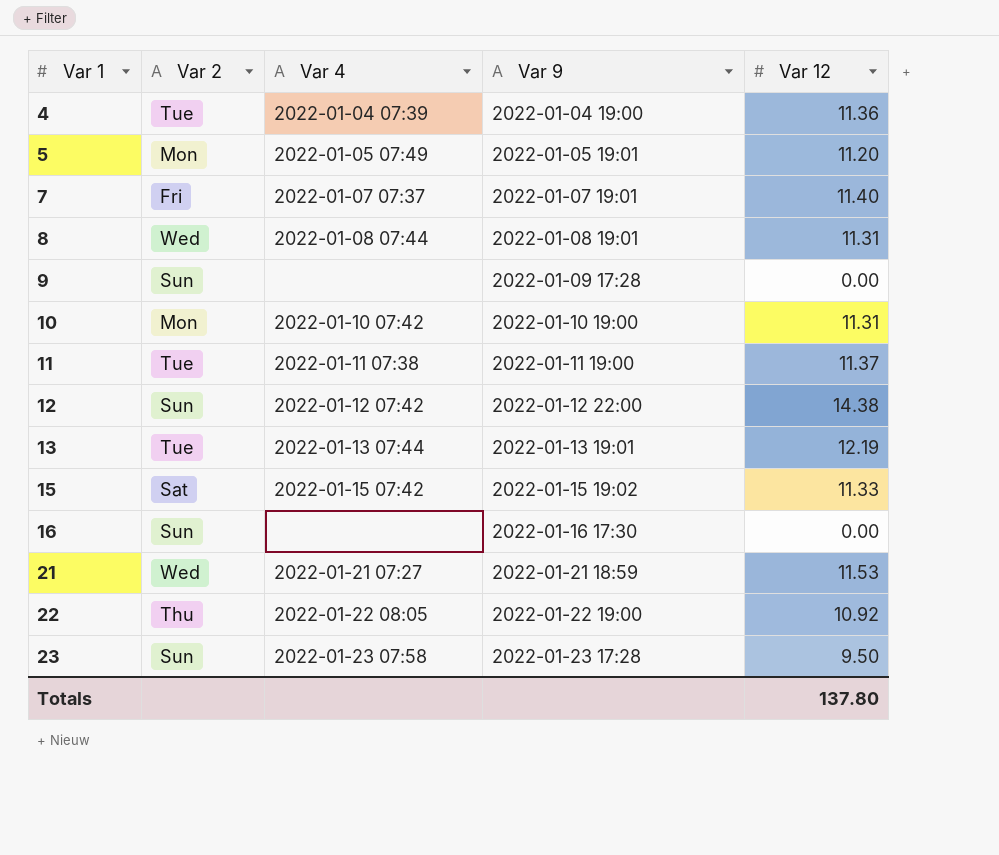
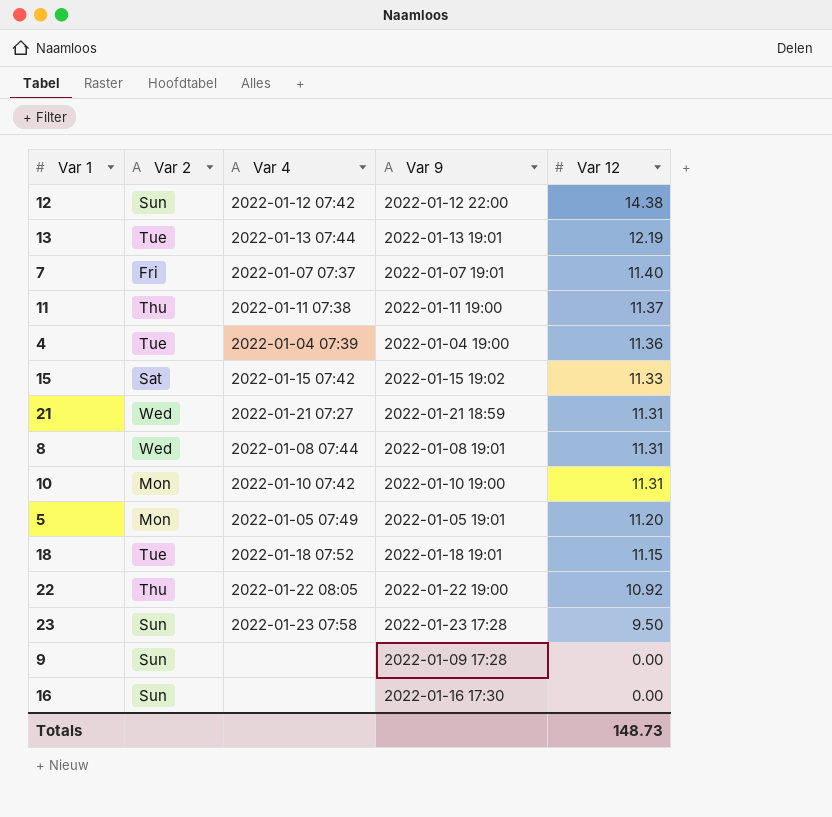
row order: Var 1 ascending -> Var 12 descending
11 | Var 2: Tue -> Thu
21 | Var 12: 11.53 -> 11.31
row 18: none -> Tue | 2022-01-18 07:52 | 2022-01-18 19:01 | 11.15
Totals | Var 12: 137.80 -> 148.73

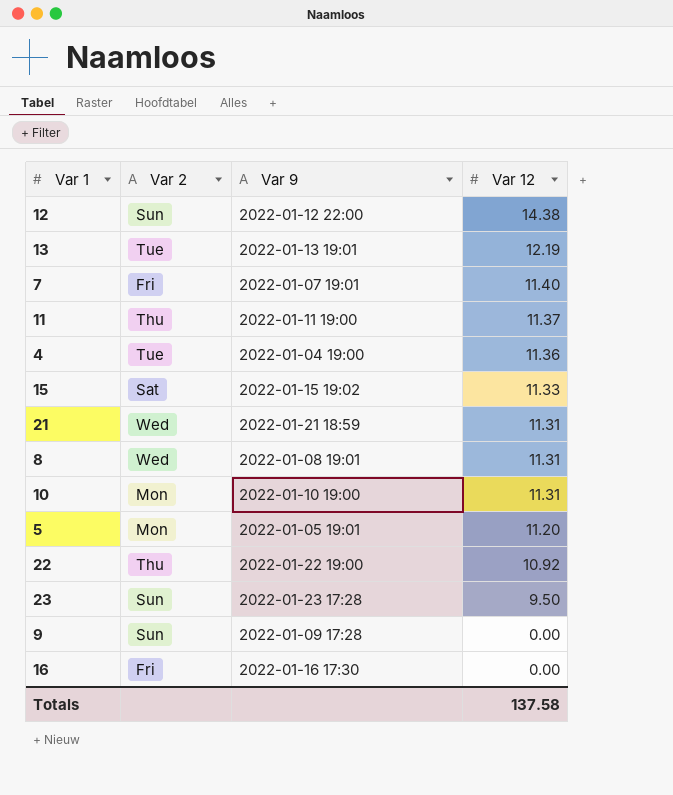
column Var 4 | position: 3 -> none
row 18: Tue | 2022-01-18 07:52 | 2022-01-18 19:01 | 11.15 -> none
16 | Var 2: Sun -> Fri
Totals | Var 12: 148.73 -> 137.58

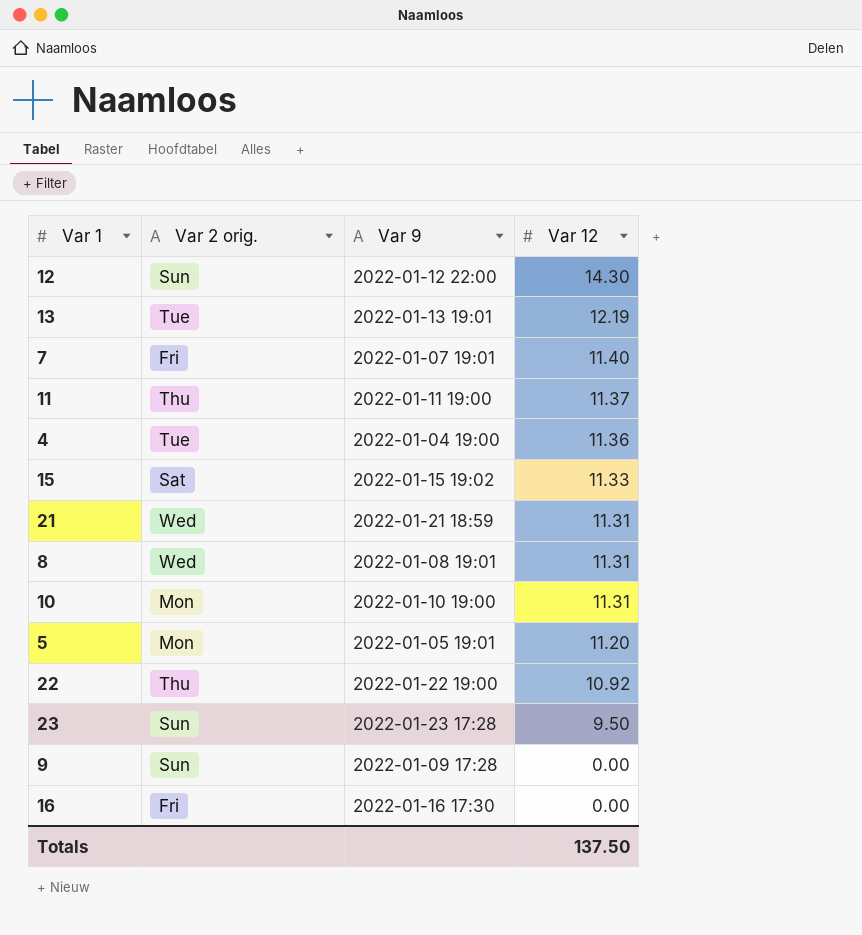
column name: Var 2 -> Var 2 orig.
12 | Var 12: 14.38 -> 14.30
Totals | Var 12: 137.58 -> 137.50

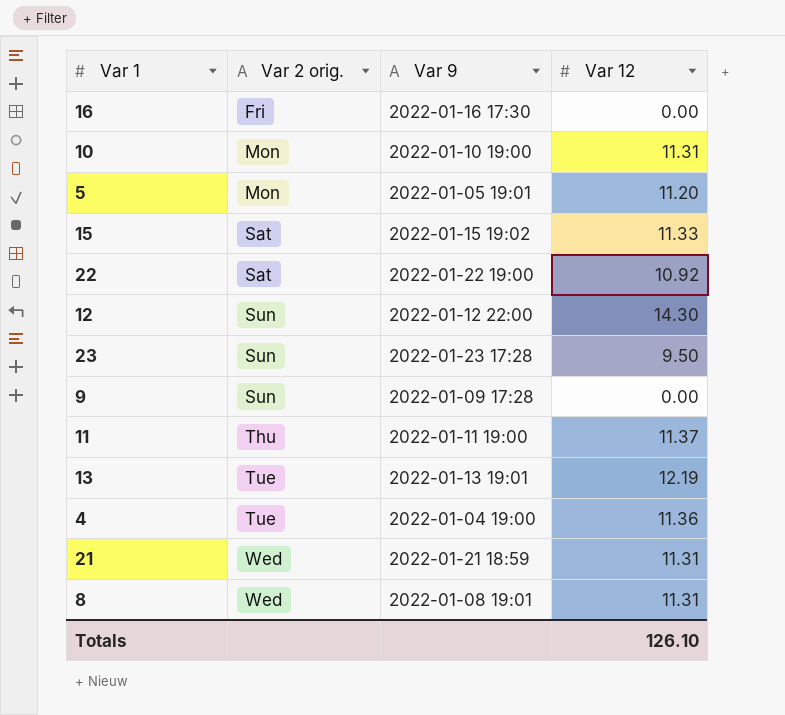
row order: Var 12 descending -> Var 2 orig. ascending
row 7: Fri | 2022-01-07 19:01 | 11.40 -> none
22 | Var 2 orig.: Thu -> Sat
Totals | Var 12: 137.50 -> 126.10

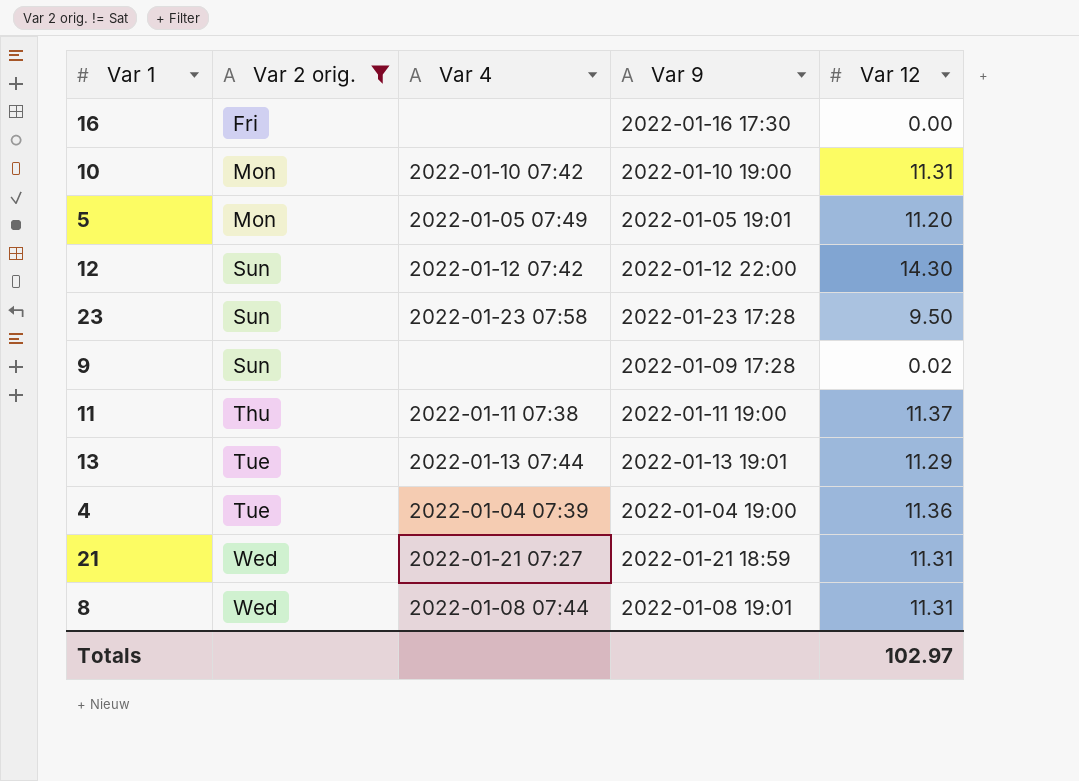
filter: none -> Var 2 orig. != Sat
column Var 4 | position: none -> 3
9 | Var 12: 0.00 -> 0.02
13 | Var 12: 12.19 -> 11.29
Totals | Var 12: 126.10 -> 102.97

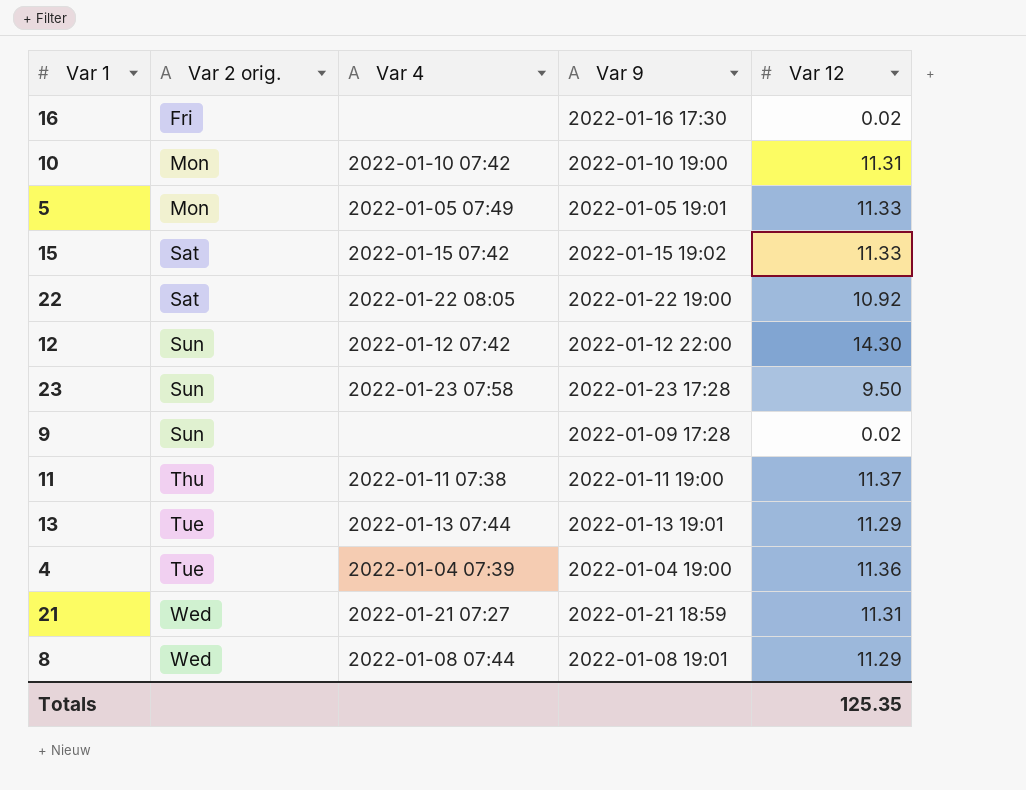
filter: Var 2 orig. != Sat -> none
16 | Var 12: 0.00 -> 0.02
5 | Var 12: 11.20 -> 11.33
8 | Var 12: 11.31 -> 11.29
Totals | Var 12: 102.97 -> 125.35

